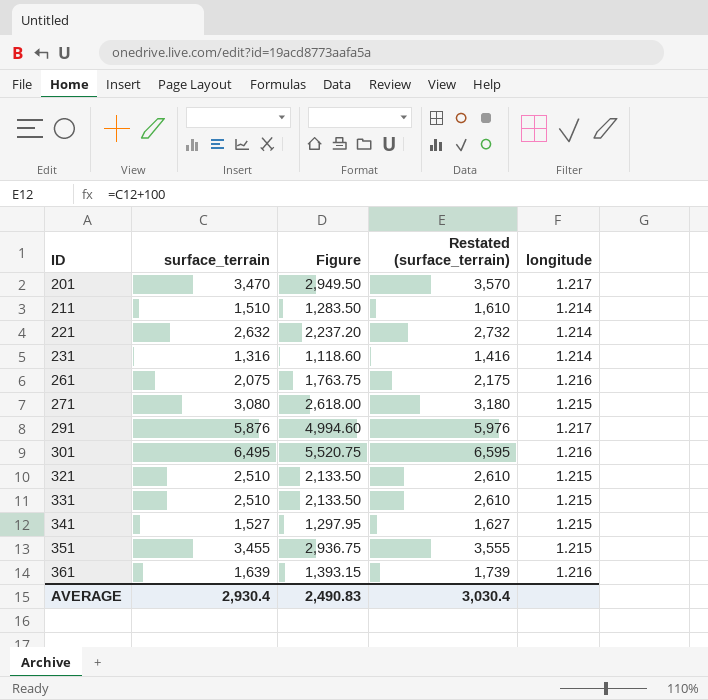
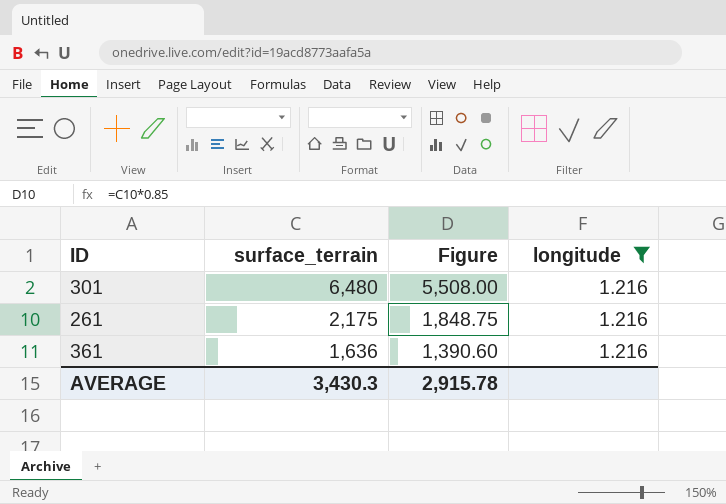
filter: none -> longitude = 1.216
row order: ID ascending -> surface_terrain descending
column Restated (surface_terrain) | formula: [surface_terrain] + 100 -> none
301 | surface_terrain: 6,495 -> 6,480
301 | Figure: 5,520.75 -> 5,508.00
261 | surface_terrain: 2,075 -> 2,175
261 | Figure: 1,763.75 -> 1,848.75
361 | surface_terrain: 1,639 -> 1,636
361 | Figure: 1,393.15 -> 1,390.60
AVERAGE | surface_terrain: 2,930.4 -> 3,430.3
AVERAGE | Figure: 2,490.83 -> 2,915.78

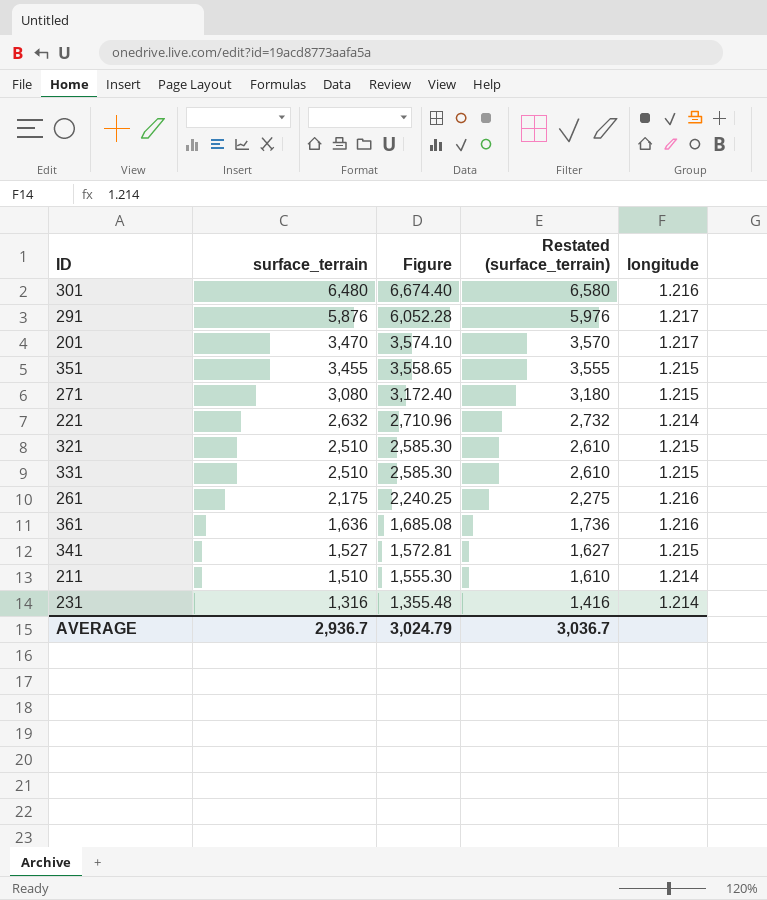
filter: longitude = 1.216 -> none
column Figure | formula: [surface_terrain] * 0.85 -> [surface_terrain] * 1.03
column Restated (surface_terrain) | formula: none -> [surface_terrain] + 100
AVERAGE | surface_terrain: 3,430.3 -> 2,936.7
AVERAGE | Figure: 2,915.78 -> 3,024.79

